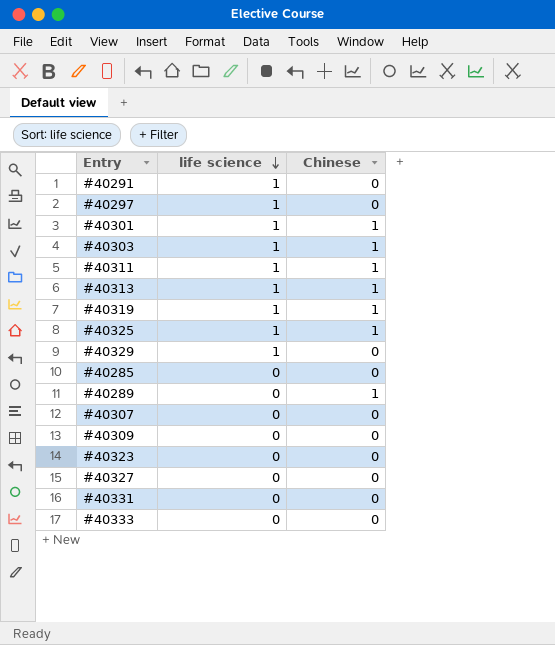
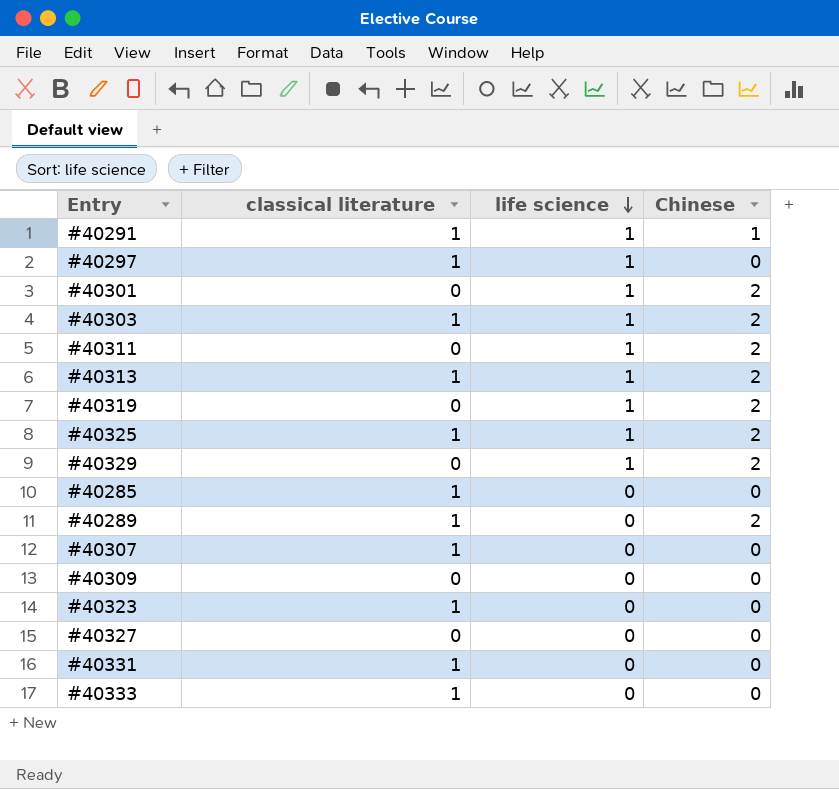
column classical literature | position: none -> 2
#40291 | Chinese: 0 -> 1
#40301 | Chinese: 1 -> 2
#40303 | Chinese: 1 -> 2
#40311 | Chinese: 1 -> 2
#40313 | Chinese: 1 -> 2
#40319 | Chinese: 1 -> 2
#40325 | Chinese: 1 -> 2
#40329 | Chinese: 0 -> 2
#40289 | Chinese: 1 -> 2

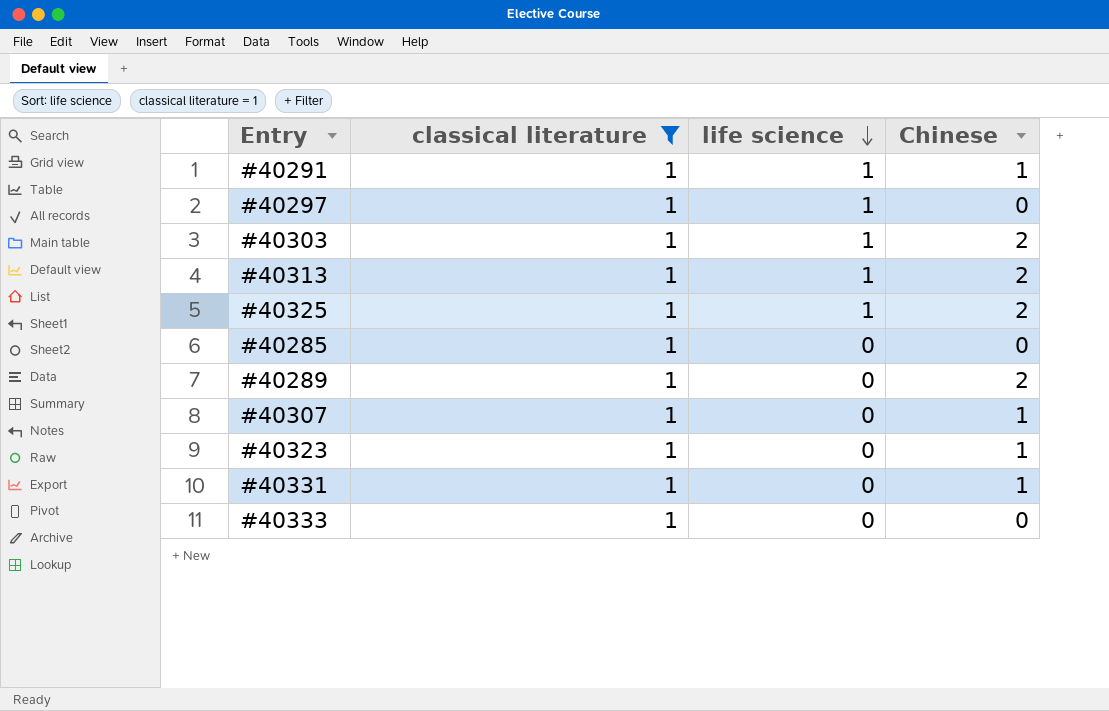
filter: none -> classical literature = 1
#40307 | Chinese: 0 -> 1
#40323 | Chinese: 0 -> 1
#40331 | Chinese: 0 -> 1

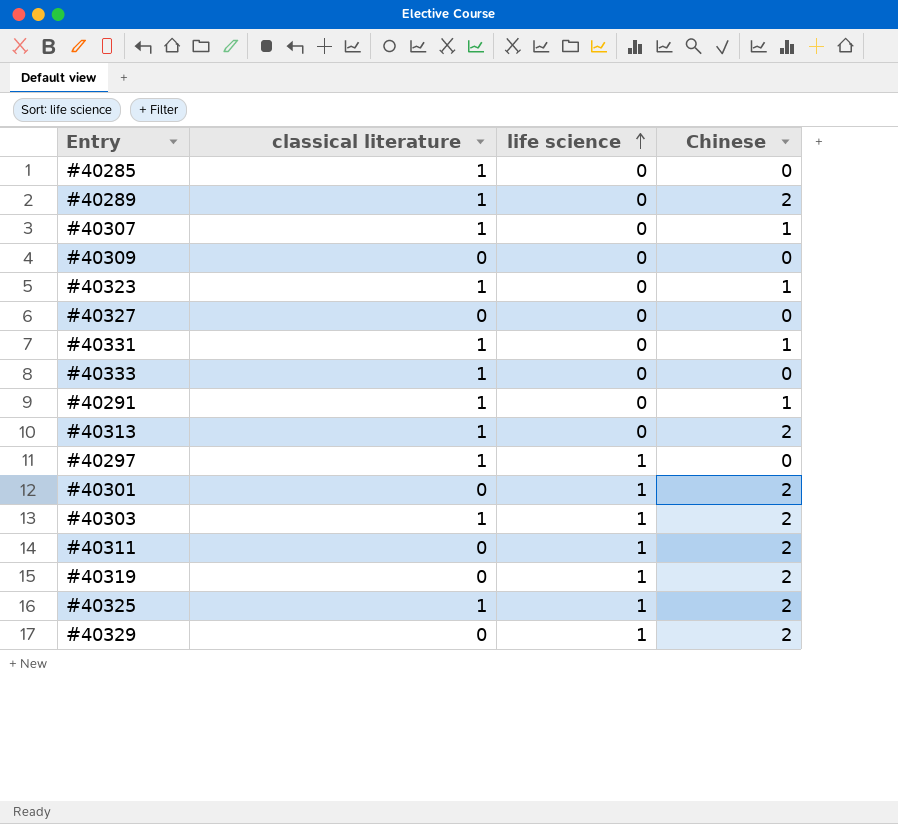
filter: classical literature = 1 -> none
row order: life science descending -> life science ascending
#40291 | life science: 1 -> 0
#40313 | life science: 1 -> 0

